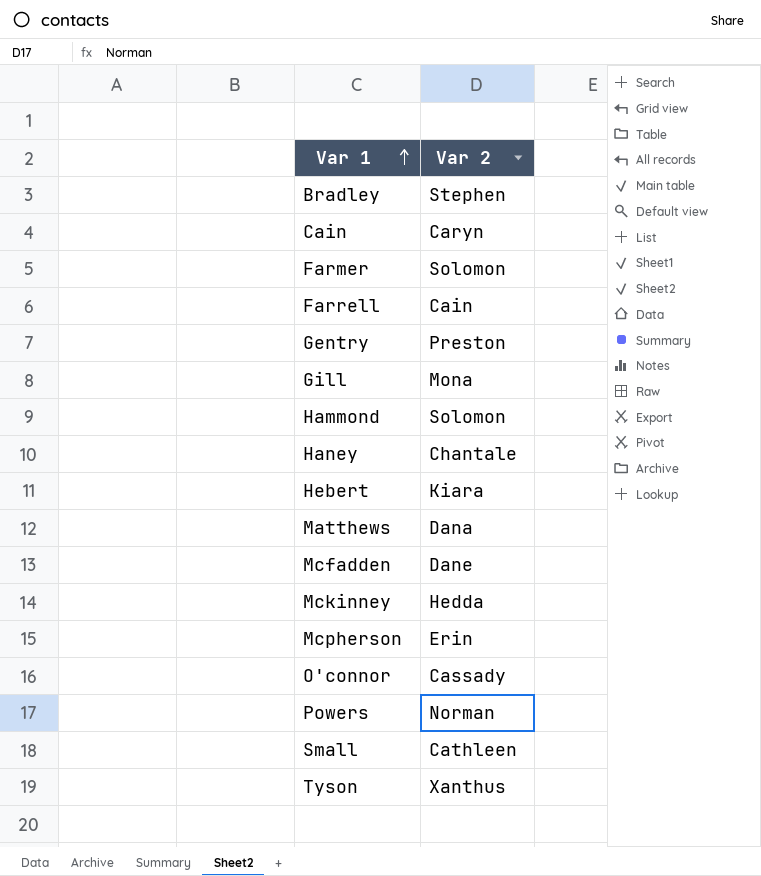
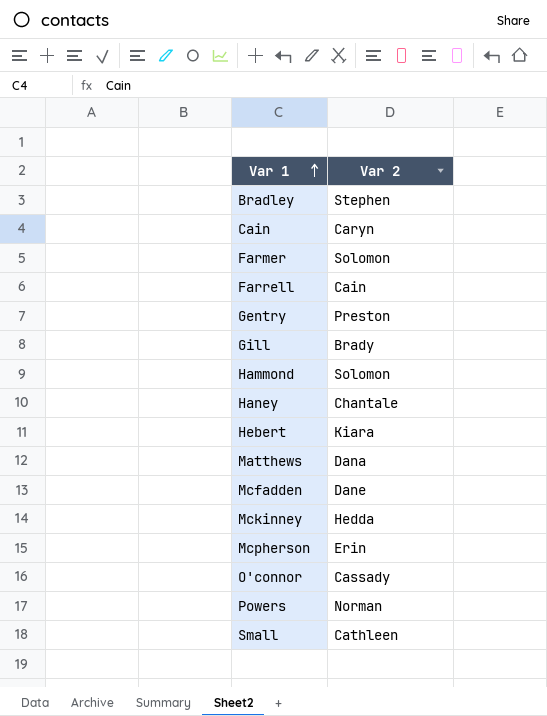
row Tyson: Xanthus -> none
Gill | Var 2: Mona -> Brady

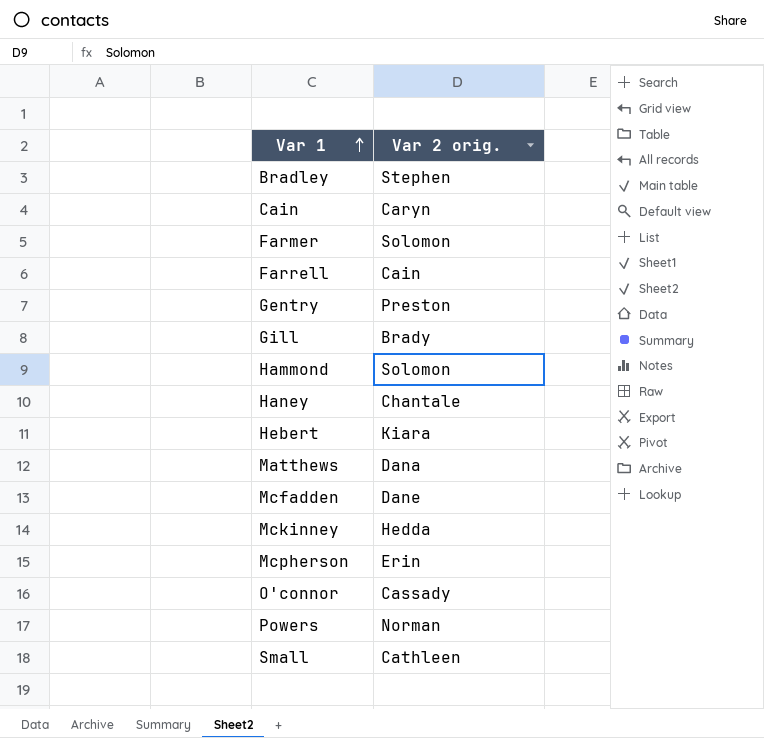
column name: Var 2 -> Var 2 orig.

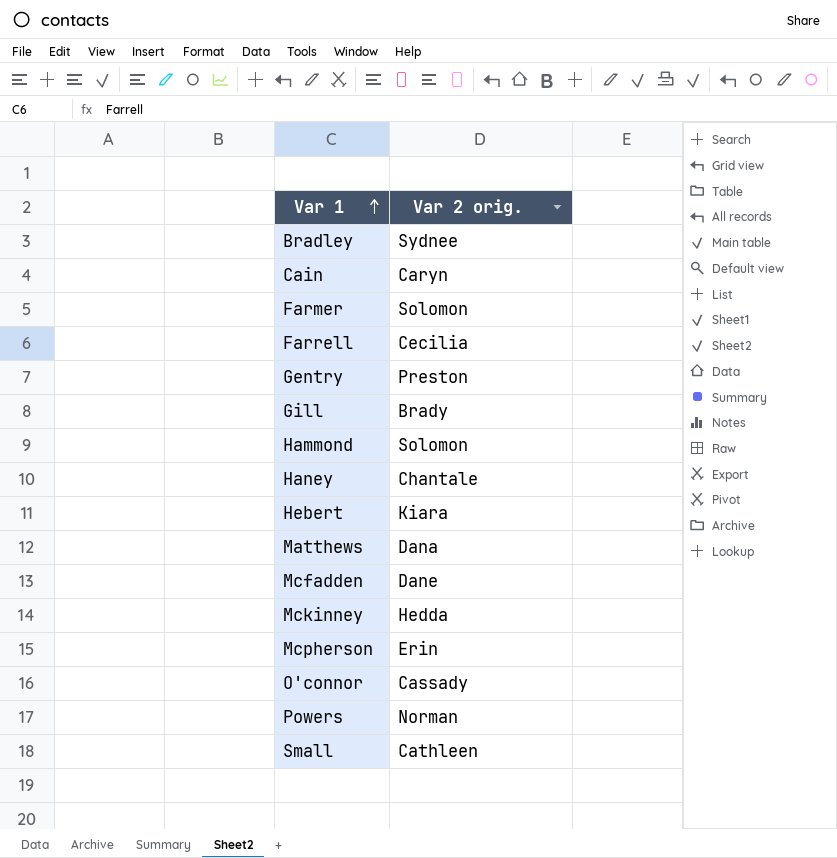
Bradley | Var 2 orig.: Stephen -> Sydnee
Farrell | Var 2 orig.: Cain -> Cecilia

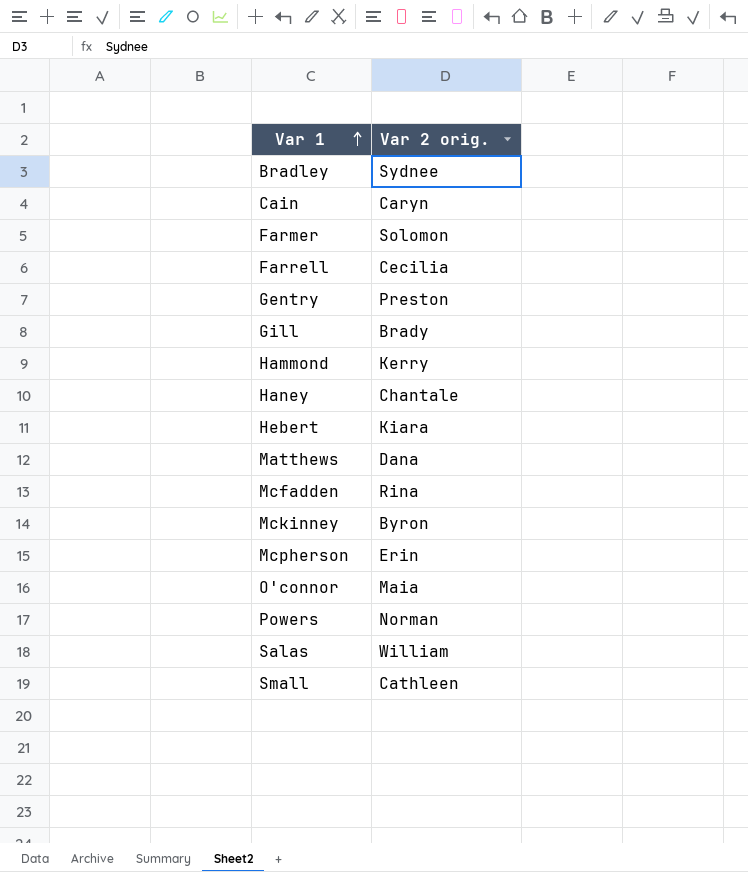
Hammond | Var 2 orig.: Solomon -> Kerry
Mcfadden | Var 2 orig.: Dane -> Rina
Mckinney | Var 2 orig.: Hedda -> Byron
O'connor | Var 2 orig.: Cassady -> Maia
row Salas: none -> William

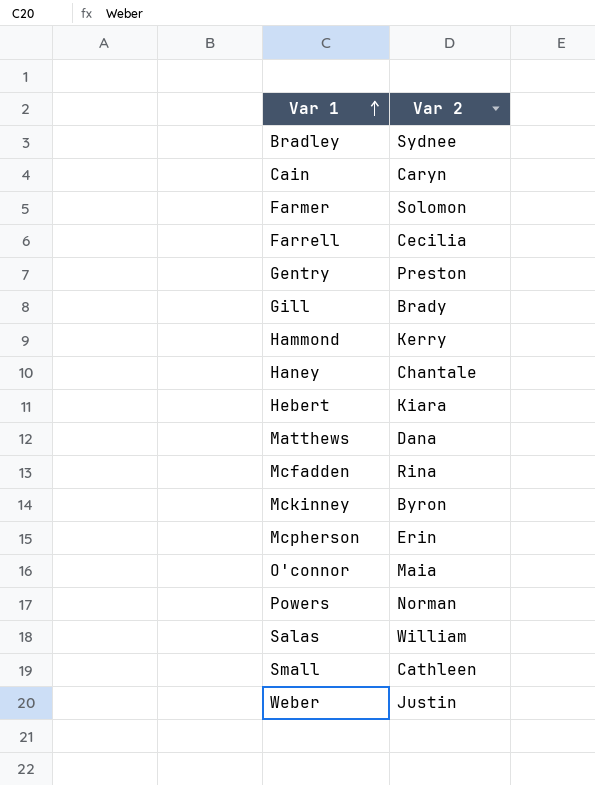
column name: Var 2 orig. -> Var 2
row Weber: none -> Justin

